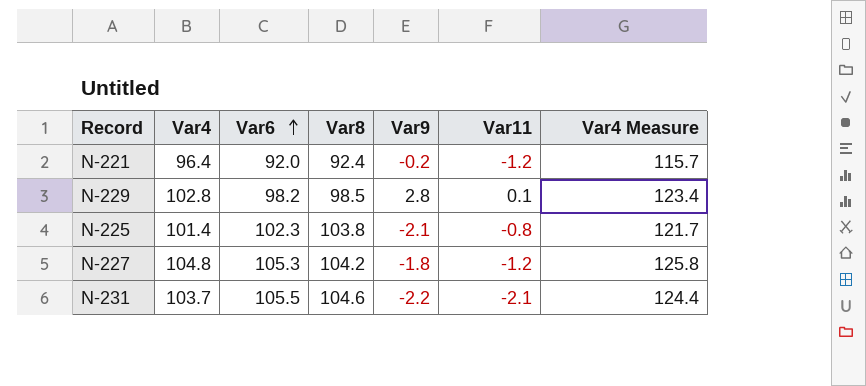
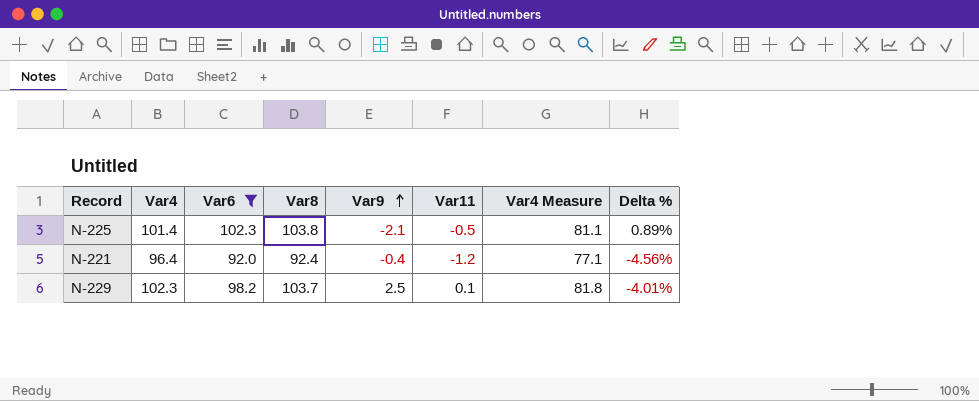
filter: none -> Var6 <= 102.3
row order: Var6 ascending -> Var9 ascending
column Var4 Measure | formula: [Var4] * 1.2 -> [Var4] * 0.8
column Delta % | formula: none -> ([Var6] - [Var4]) / [Var4]
N-225 | Var11: -0.8 -> -0.5
N-221 | Var9: -0.2 -> -0.4
N-229 | Var4: 102.8 -> 102.3
N-229 | Var8: 98.5 -> 103.7
N-229 | Var9: 2.8 -> 2.5

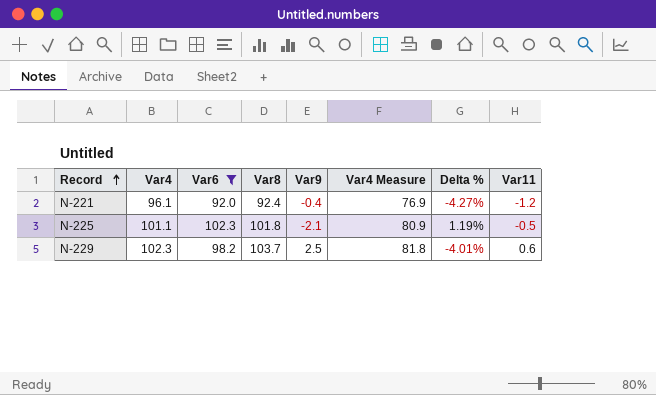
row order: Var9 ascending -> Record ascending
column Var11 | position: 6 -> 8
N-221 | Var4: 96.4 -> 96.1
N-221 | Var4 Measure: 77.1 -> 76.9
N-221 | Delta %: -4.56% -> -4.27%
N-225 | Var4: 101.4 -> 101.1
N-225 | Var8: 103.8 -> 101.8
N-225 | Var4 Measure: 81.1 -> 80.9
N-225 | Delta %: 0.89% -> 1.19%
N-229 | Var11: 0.1 -> 0.6

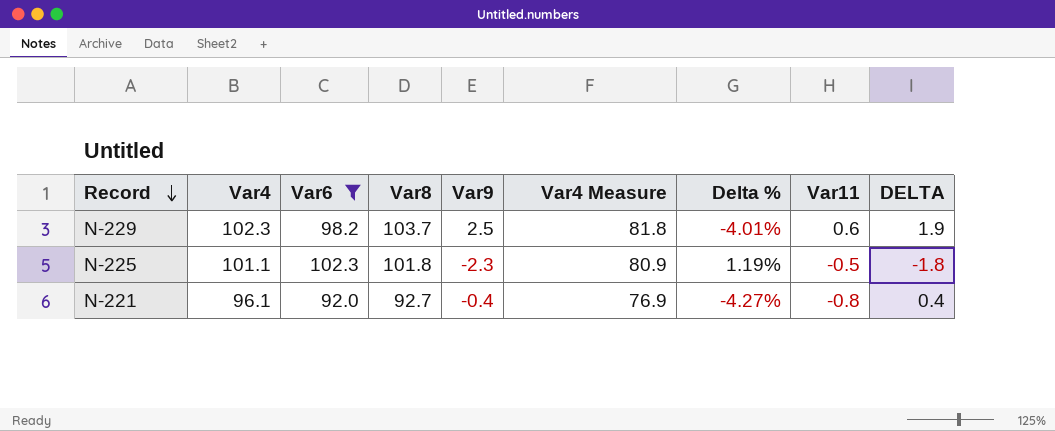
row order: Record ascending -> Record descending
column DELTA | formula: none -> [Var9] - [Var11]
N-225 | Var9: -2.1 -> -2.3
N-221 | Var8: 92.4 -> 92.7
N-221 | Var11: -1.2 -> -0.8

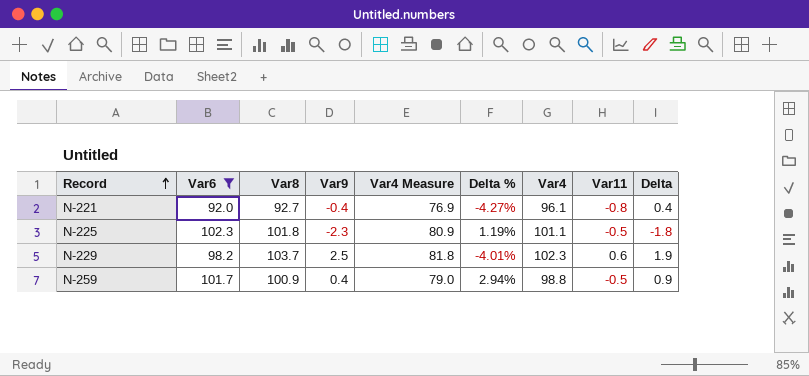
row order: Record descending -> Record ascending
column Var4 | position: 2 -> 7
column name: DELTA -> Delta
row N-259: none -> 101.7 | 100.9 | 0.4 | 79.0 | 2.94% | 98.8 | -0.5 | 0.9

